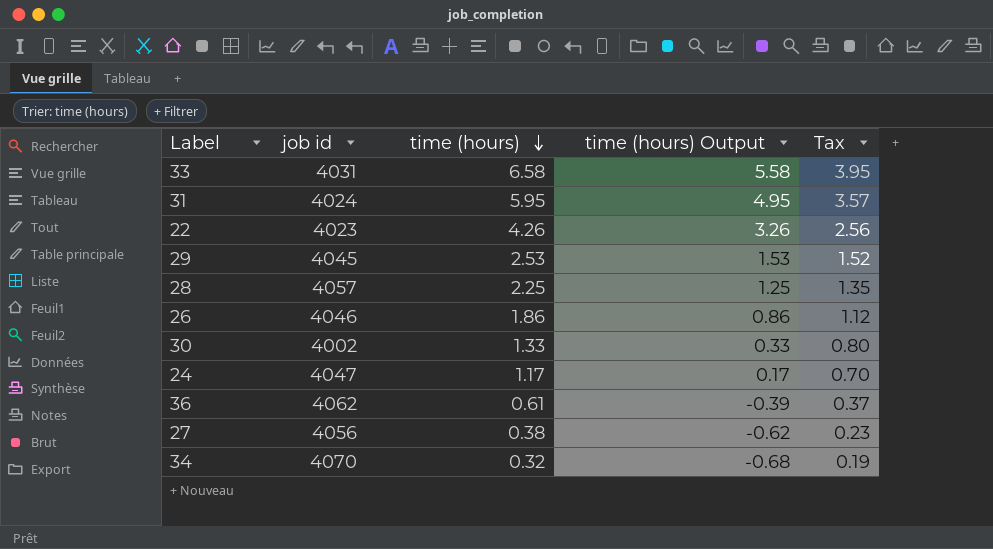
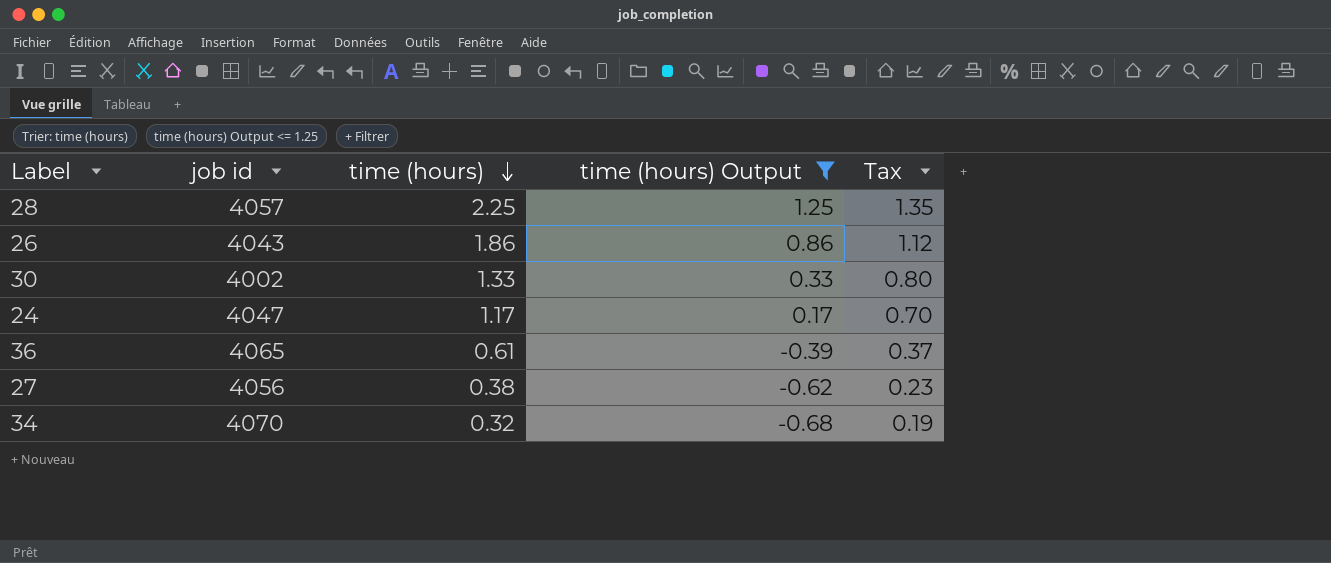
filter: none -> time (hours) Output <= 1.25
26 | job id: 4046 -> 4043
36 | job id: 4062 -> 4065

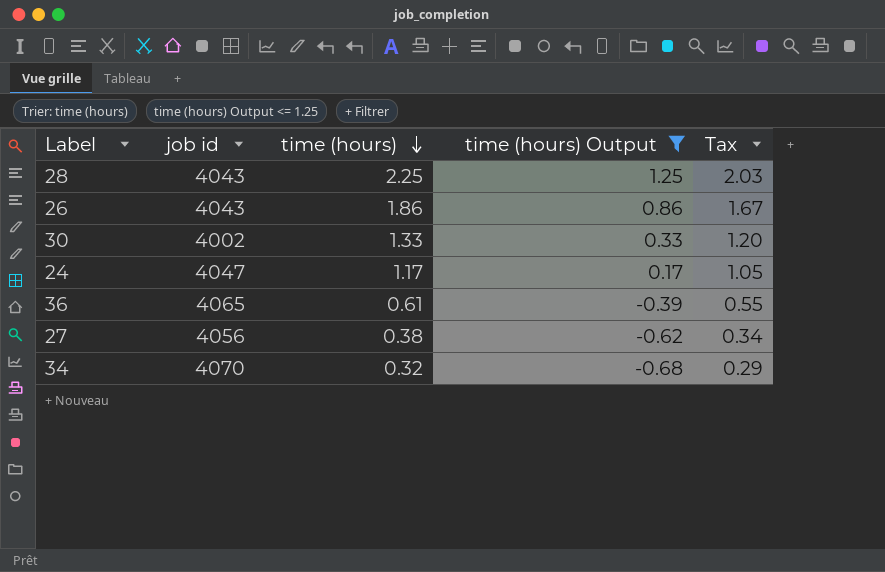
column Tax | formula: [time (hours)] * 0.6 -> [time (hours)] * 0.9
28 | job id: 4057 -> 4043

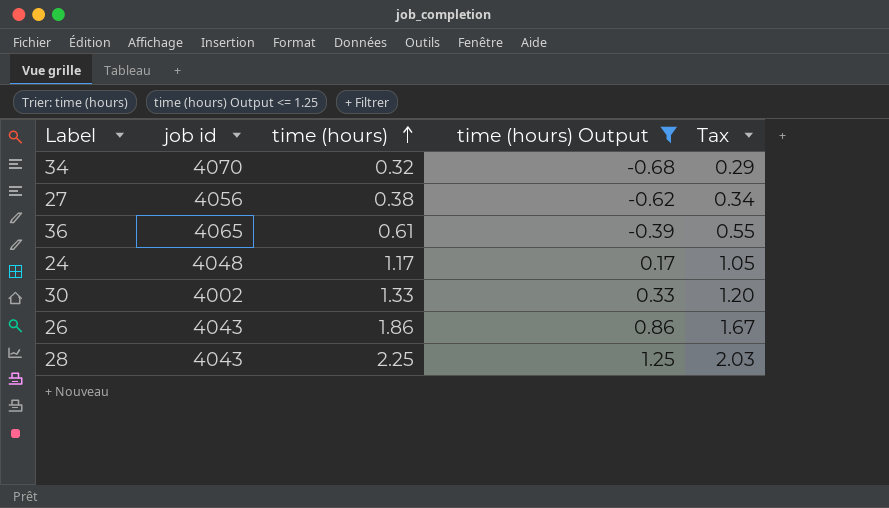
row order: time (hours) descending -> time (hours) ascending
24 | job id: 4047 -> 4048

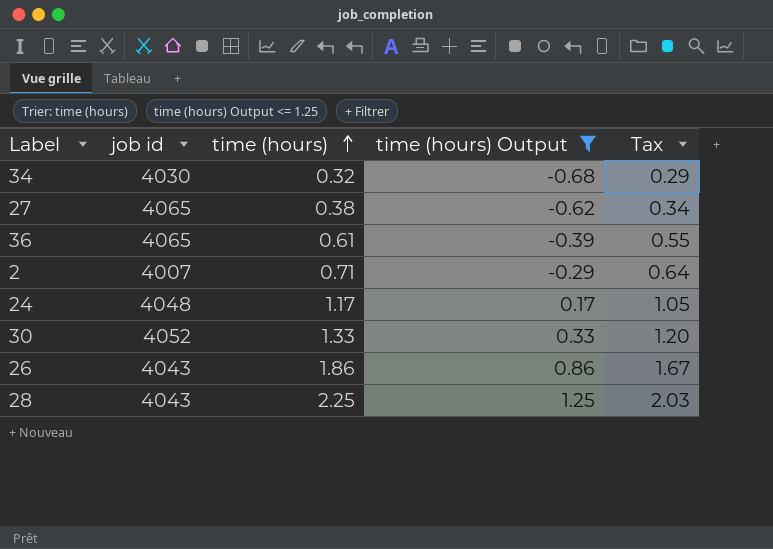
34 | job id: 4070 -> 4030
27 | job id: 4056 -> 4065
row 2: none -> 4007 | 0.71 | -0.29 | 0.64
30 | job id: 4002 -> 4052

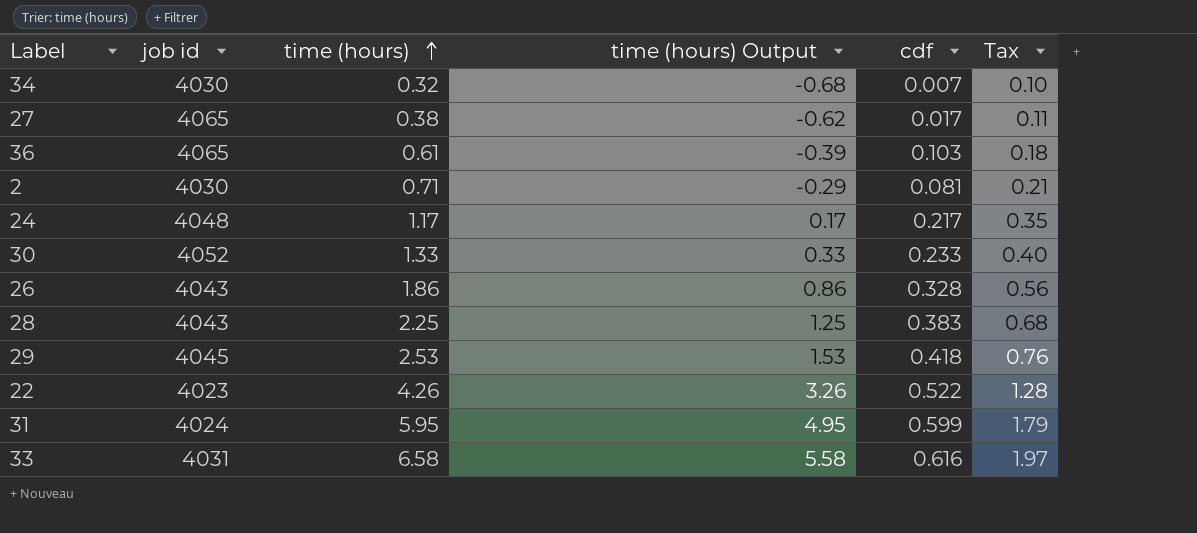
filter: time (hours) Output <= 1.25 -> none
column cdf | position: none -> 5
column Tax | formula: [time (hours)] * 0.9 -> [time (hours)] * 0.3
2 | job id: 4007 -> 4030

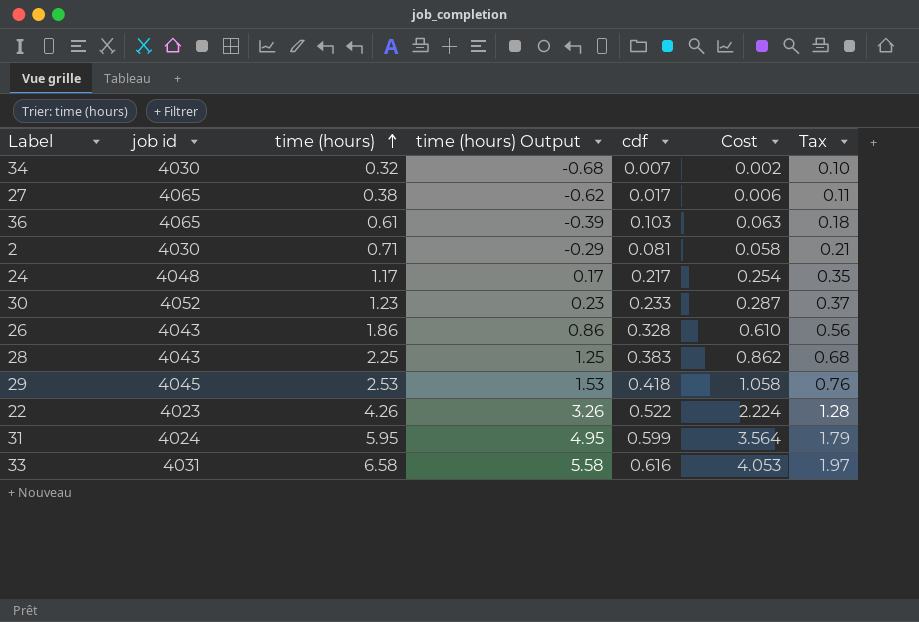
column Cost | formula: none -> [time (hours)] * [cdf]
30 | time (hours): 1.33 -> 1.23
30 | time (hours) Output: 0.33 -> 0.23
30 | Tax: 0.40 -> 0.37

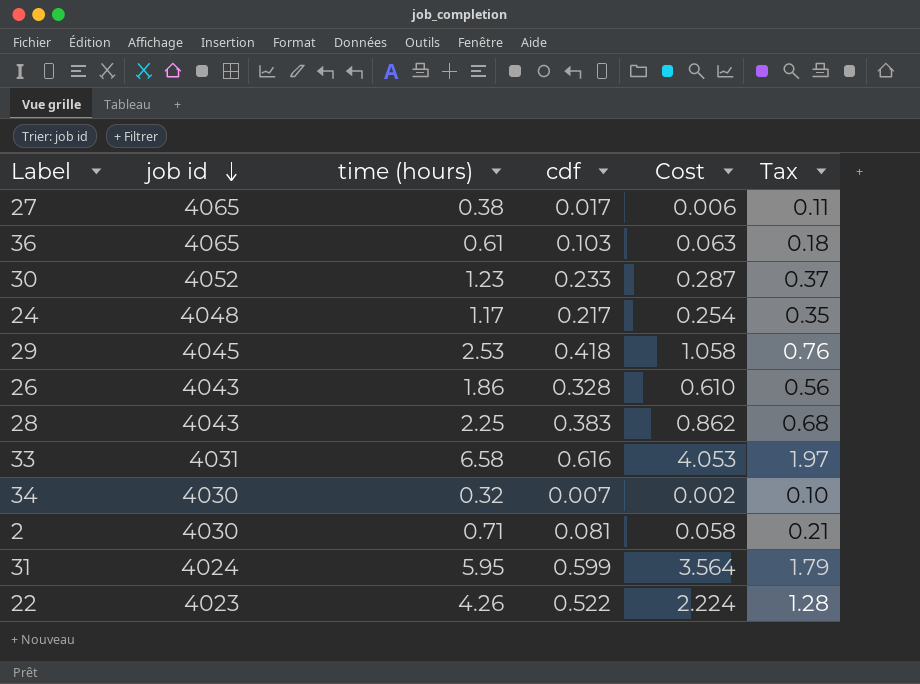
row order: time (hours) ascending -> job id descending
column time (hours) Output | formula: [time (hours)] - 1 -> none

